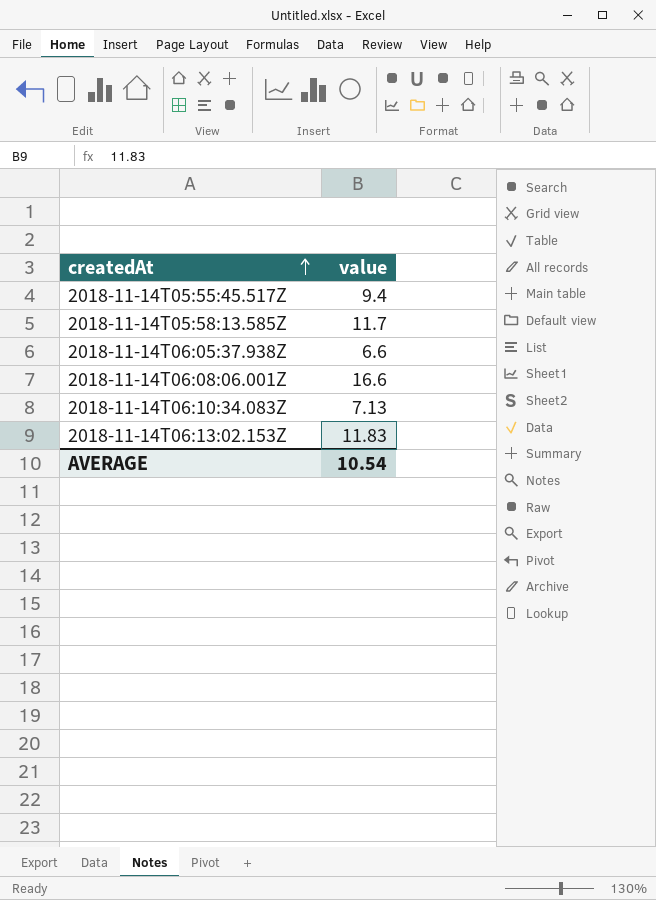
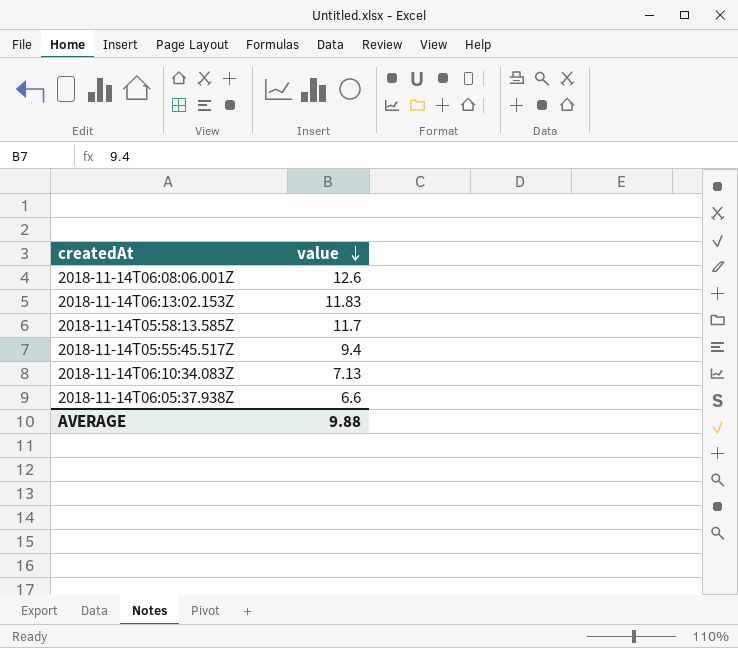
row order: createdAt ascending -> value descending
2018-11-14T06:08:06.001Z | value: 16.6 -> 12.6
AVERAGE | value: 10.54 -> 9.88

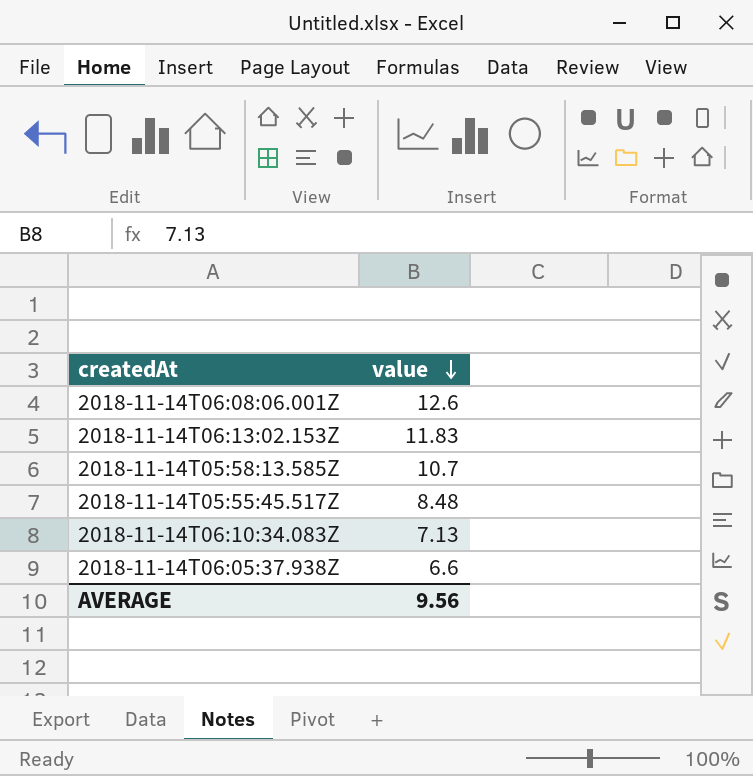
2018-11-14T05:58:13.585Z | value: 11.7 -> 10.7
2018-11-14T05:55:45.517Z | value: 9.4 -> 8.48
AVERAGE | value: 9.88 -> 9.56

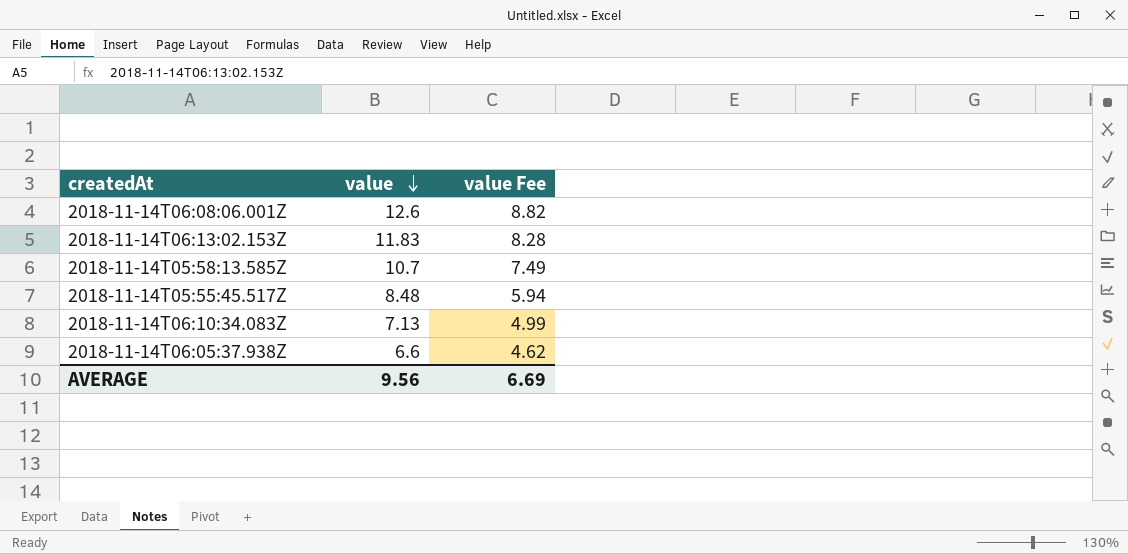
column value Fee | formula: none -> [value] * 0.7

